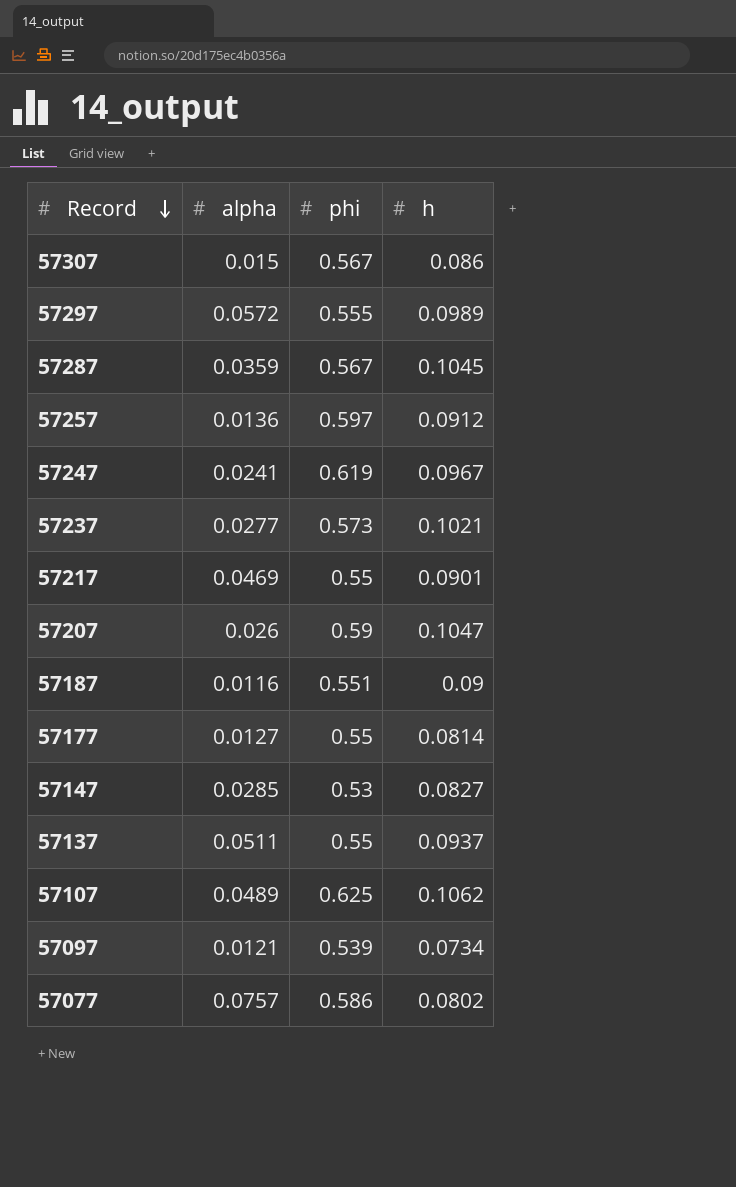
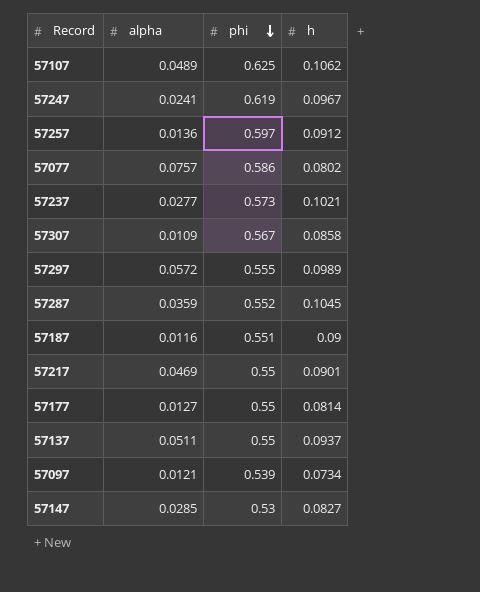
row order: Record descending -> phi descending
row 57207: 0.026 | 0.59 | 0.1047 -> none
57307 | alpha: 0.015 -> 0.0109
57307 | h: 0.086 -> 0.0858
57287 | phi: 0.567 -> 0.552

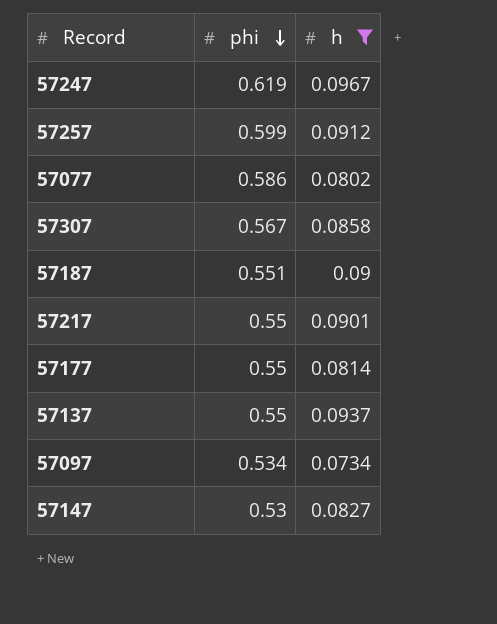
filter: none -> h <= 0.0967
column alpha | position: 2 -> none
57257 | phi: 0.597 -> 0.599
57097 | phi: 0.539 -> 0.534

